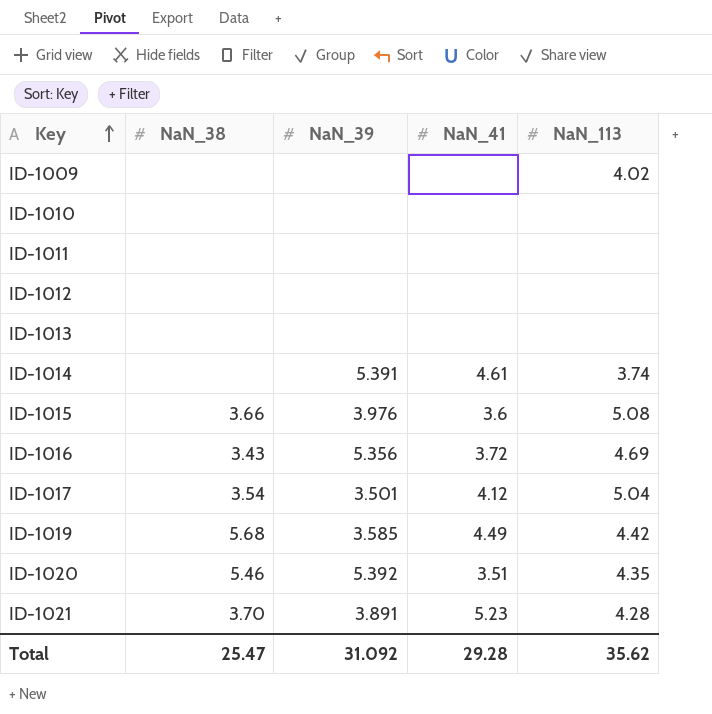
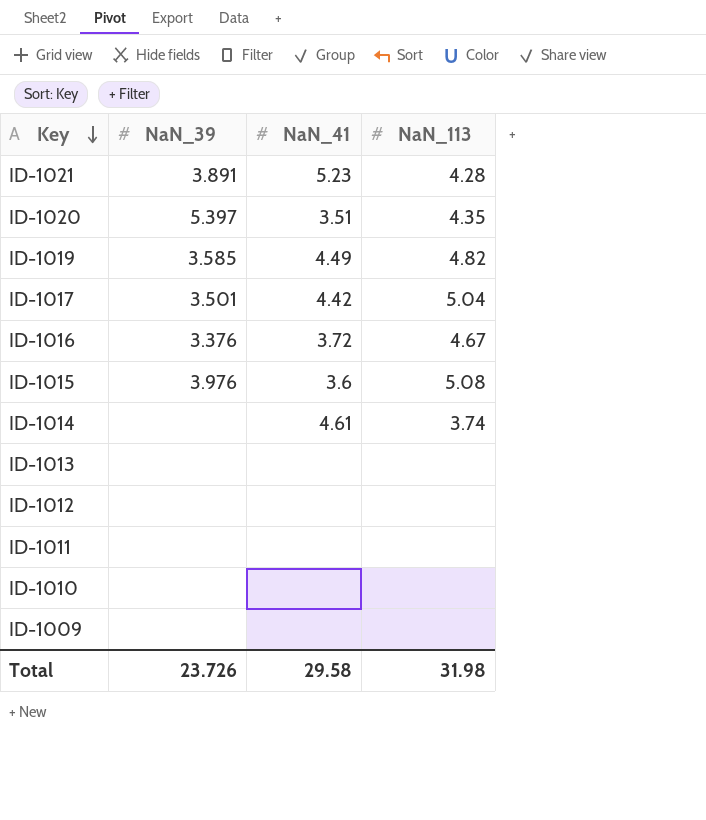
row order: Key ascending -> Key descending
column NaN_38 | position: 2 -> none
ID-1020 | NaN_39: 5.392 -> 5.397
ID-1019 | NaN_113: 4.42 -> 4.82
ID-1017 | NaN_41: 4.12 -> 4.42
ID-1016 | NaN_39: 5.356 -> 3.376
ID-1016 | NaN_113: 4.69 -> 4.67
ID-1014 | NaN_39: 5.391 -> none
ID-1009 | NaN_113: 4.02 -> none
Total | NaN_39: 31.092 -> 23.726
Total | NaN_41: 29.28 -> 29.58
Total | NaN_113: 35.62 -> 31.98

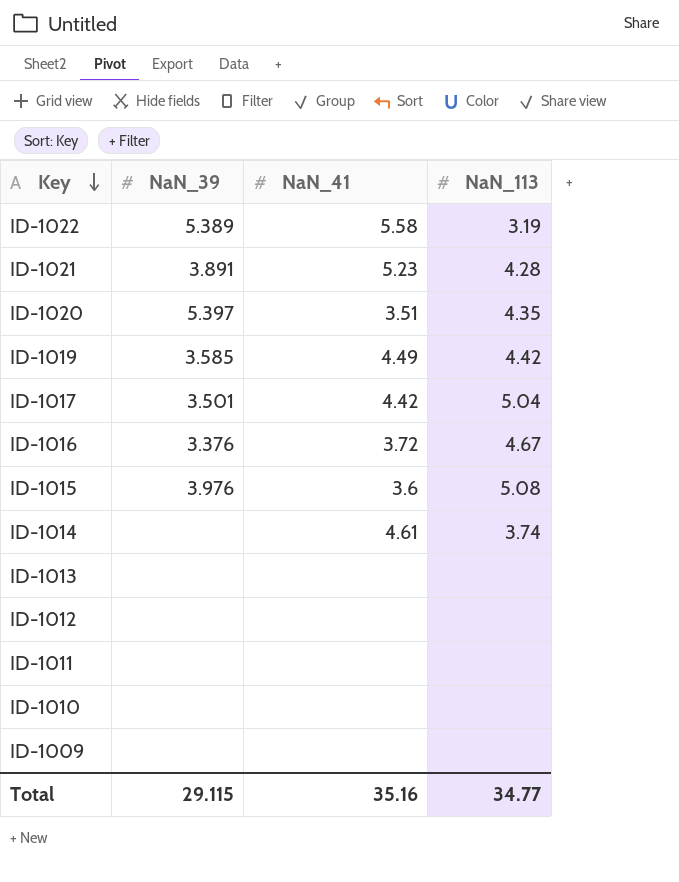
row ID-1022: none -> 5.389 | 5.58 | 3.19
ID-1019 | NaN_113: 4.82 -> 4.42
Total | NaN_39: 23.726 -> 29.115
Total | NaN_41: 29.58 -> 35.16
Total | NaN_113: 31.98 -> 34.77

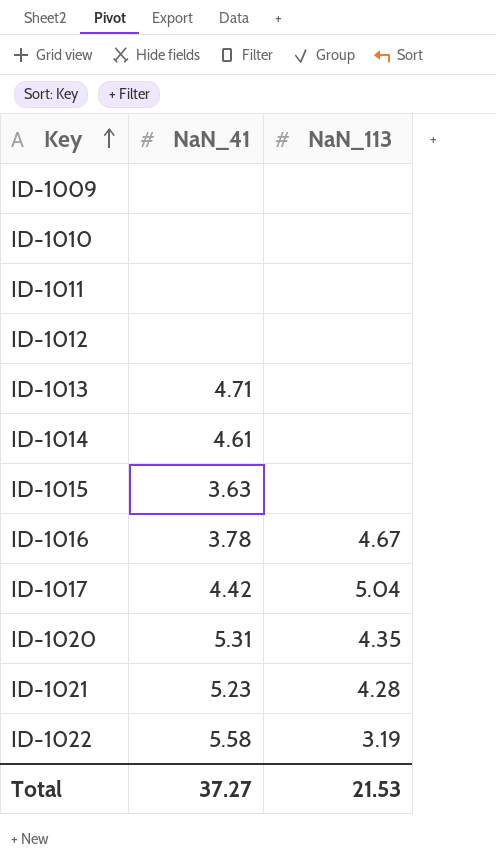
row order: Key descending -> Key ascending
column NaN_39 | position: 2 -> none
row ID-1019: 3.585 | 4.49 | 4.42 -> none
ID-1013 | NaN_41: none -> 4.71
ID-1014 | NaN_113: 3.74 -> none
ID-1015 | NaN_41: 3.6 -> 3.63
ID-1015 | NaN_113: 5.08 -> none
ID-1016 | NaN_41: 3.72 -> 3.78
ID-1020 | NaN_41: 3.51 -> 5.31
Total | NaN_41: 35.16 -> 37.27
Total | NaN_113: 34.77 -> 21.53

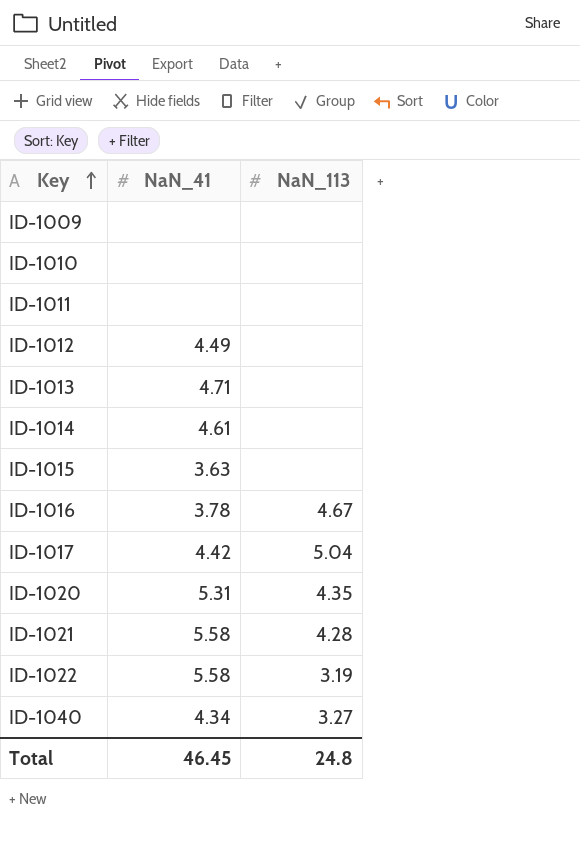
ID-1012 | NaN_41: none -> 4.49
ID-1021 | NaN_41: 5.23 -> 5.58
row ID-1040: none -> 4.34 | 3.27
Total | NaN_41: 37.27 -> 46.45
Total | NaN_113: 21.53 -> 24.8

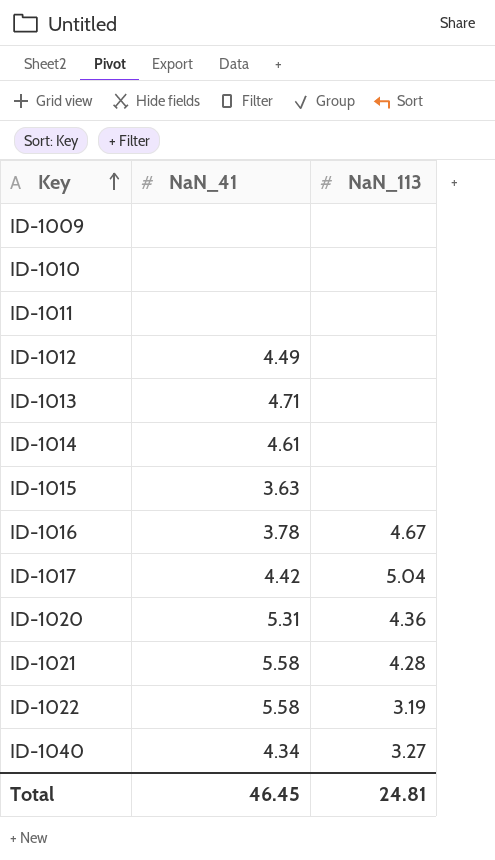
ID-1020 | NaN_113: 4.35 -> 4.36
Total | NaN_113: 24.8 -> 24.81

